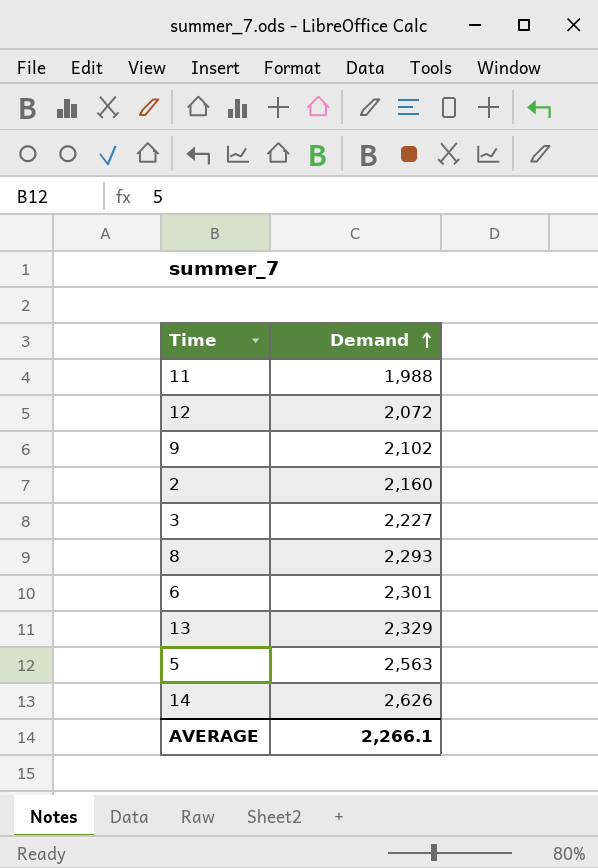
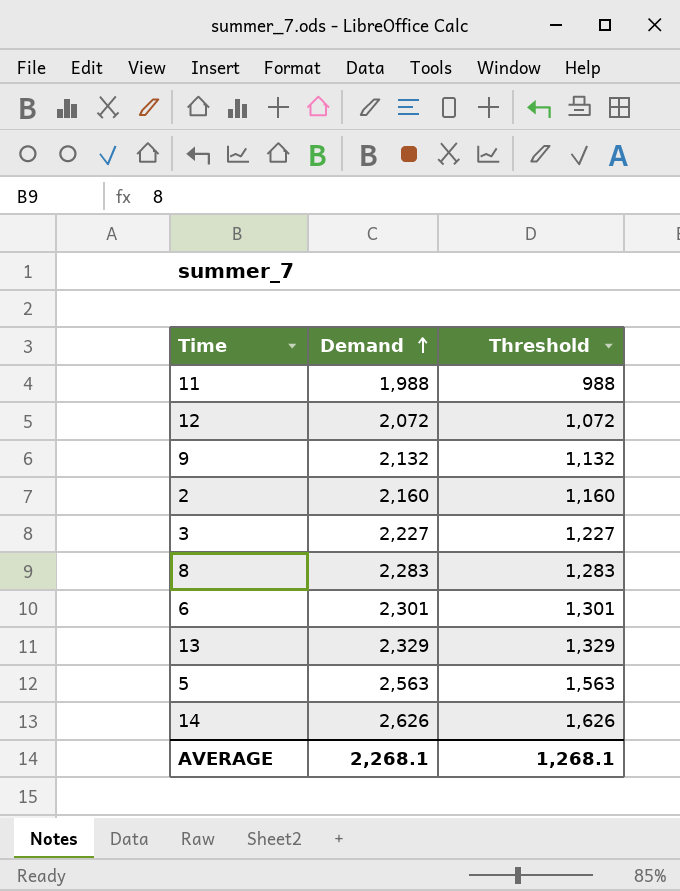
column Threshold | formula: none -> [Demand] - 1000
9 | Demand: 2,102 -> 2,132
8 | Demand: 2,293 -> 2,283
AVERAGE | Demand: 2,266.1 -> 2,268.1

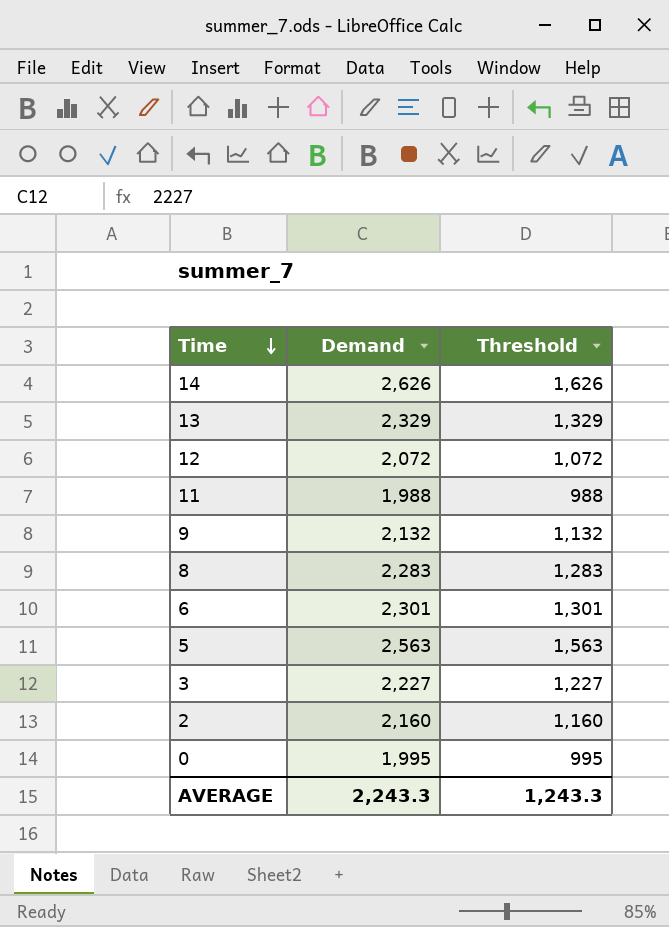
row order: Demand ascending -> Time descending
row 0: none -> 1,995 | 995
AVERAGE | Demand: 2,268.1 -> 2,243.3
AVERAGE | Threshold: 1,268.1 -> 1,243.3

